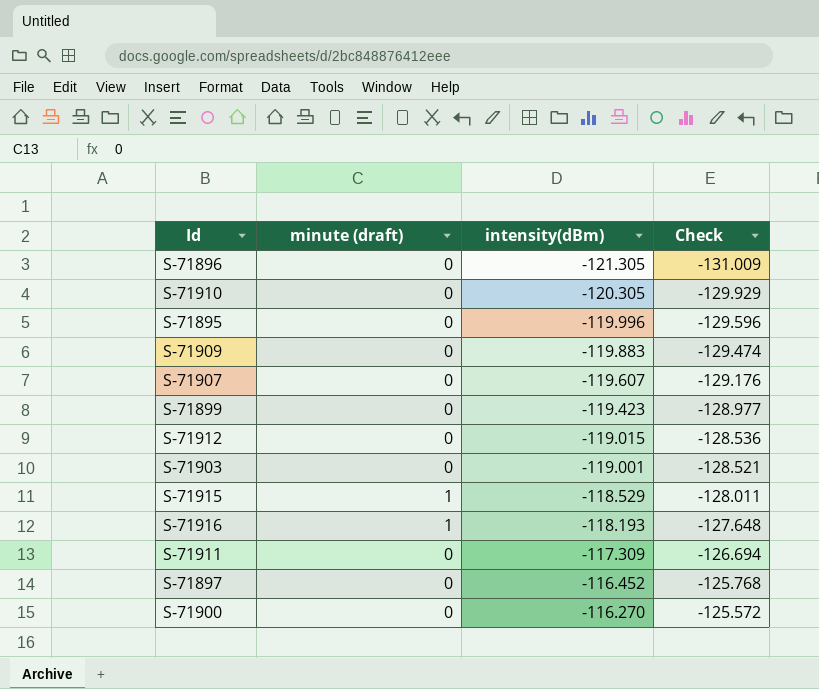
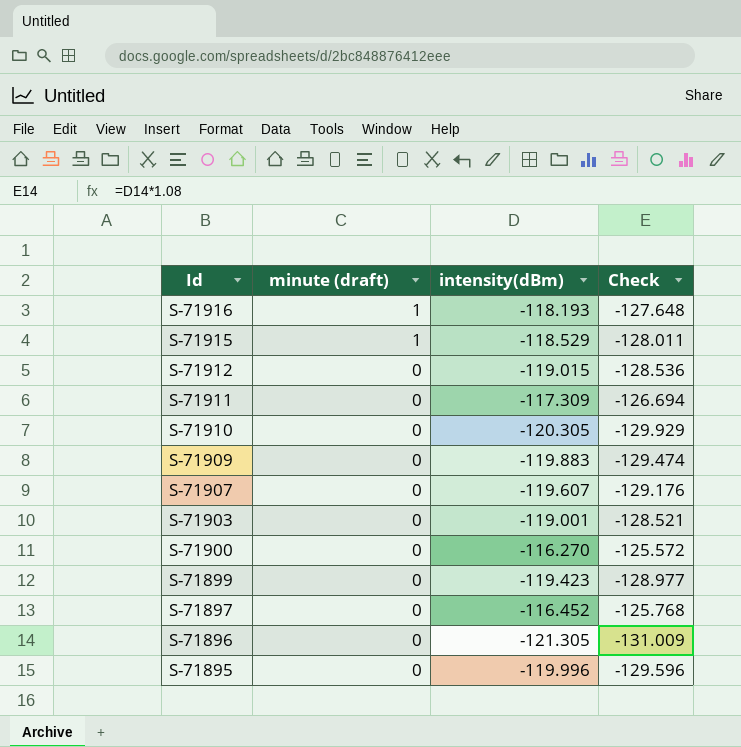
row order: intensity(dBm) ascending -> Id descending

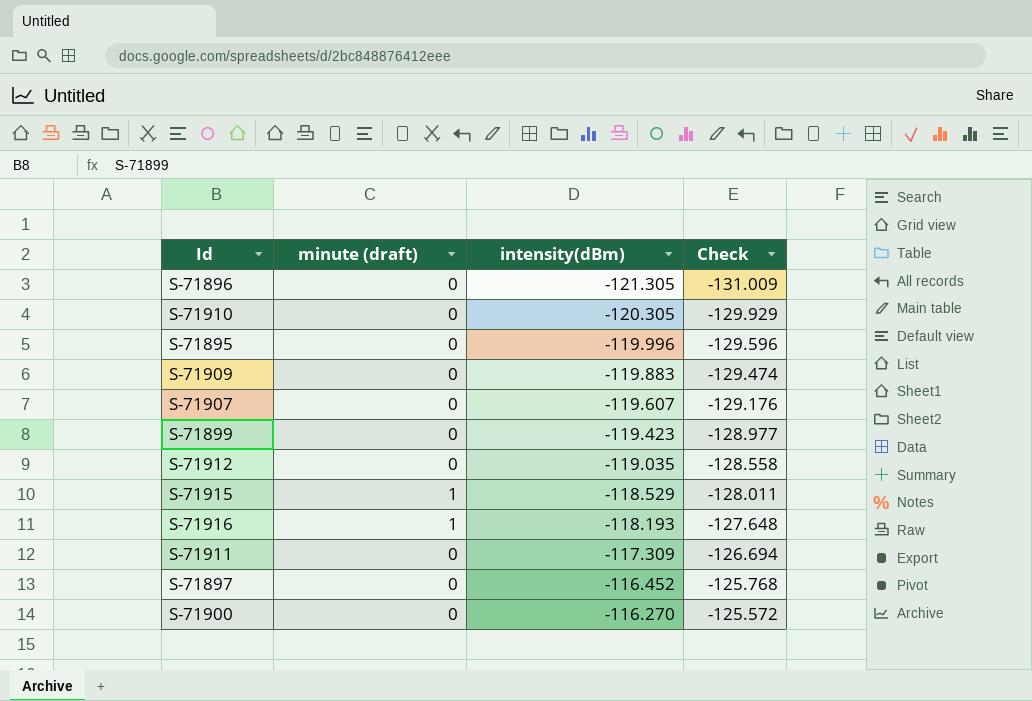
row order: Id descending -> intensity(dBm) ascending
row S-71903: 0 | -119.001 | -128.521 -> none
S-71912 | intensity(dBm): -119.015 -> -119.035
S-71912 | Check: -128.536 -> -128.558

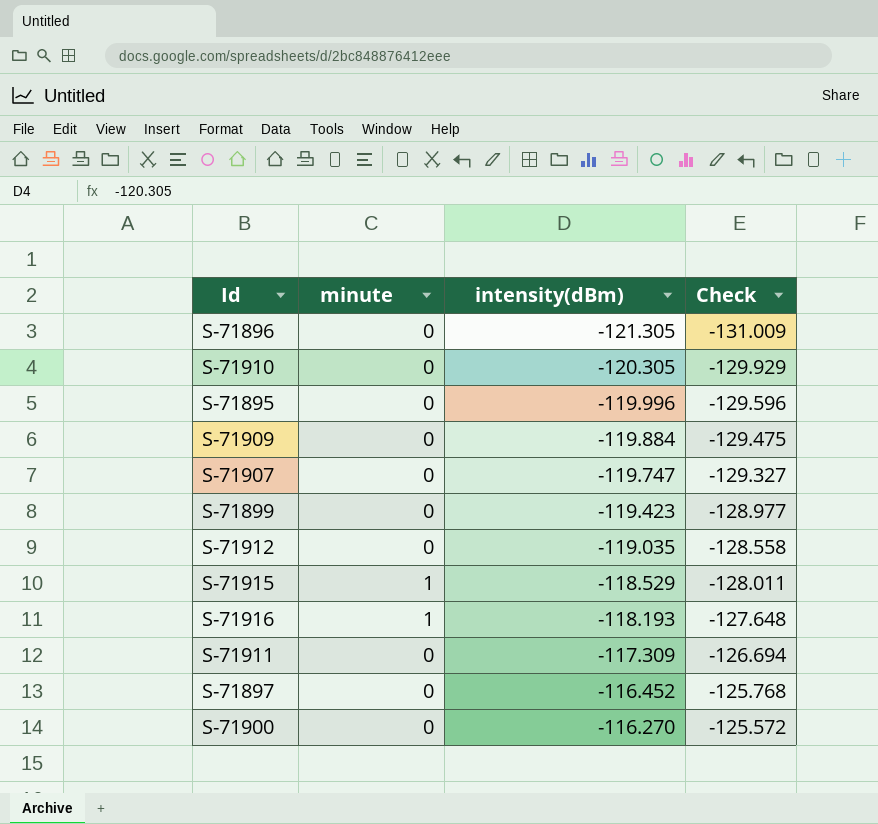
column name: minute (draft) -> minute
S-71909 | intensity(dBm): -119.883 -> -119.884
S-71909 | Check: -129.474 -> -129.475
S-71907 | intensity(dBm): -119.607 -> -119.747
S-71907 | Check: -129.176 -> -129.327

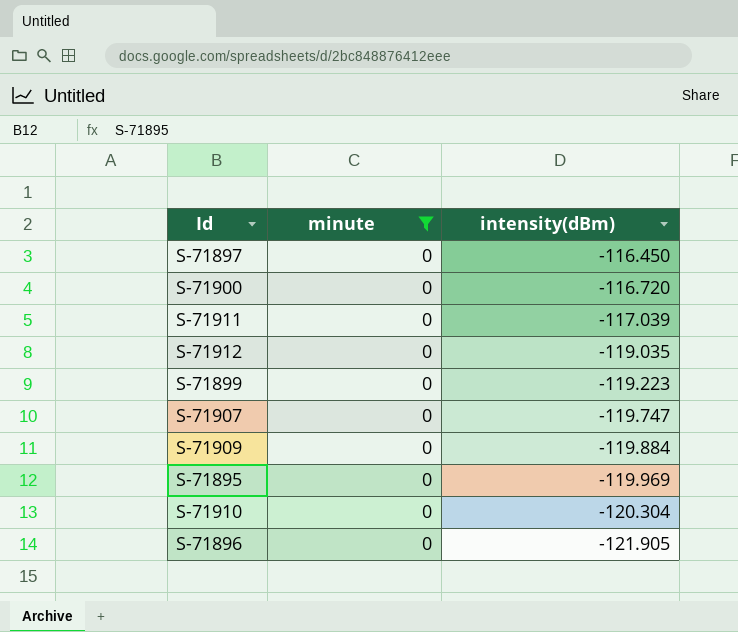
filter: none -> minute = 0
row order: intensity(dBm) ascending -> intensity(dBm) descending
column Check | formula: [intensity(dBm)] * 1.08 -> none
S-71897 | intensity(dBm): -116.452 -> -116.450
S-71900 | intensity(dBm): -116.270 -> -116.720
S-71911 | intensity(dBm): -117.309 -> -117.039
S-71899 | intensity(dBm): -119.423 -> -119.223
S-71895 | intensity(dBm): -119.996 -> -119.969
S-71910 | intensity(dBm): -120.305 -> -120.304
S-71896 | intensity(dBm): -121.305 -> -121.905

